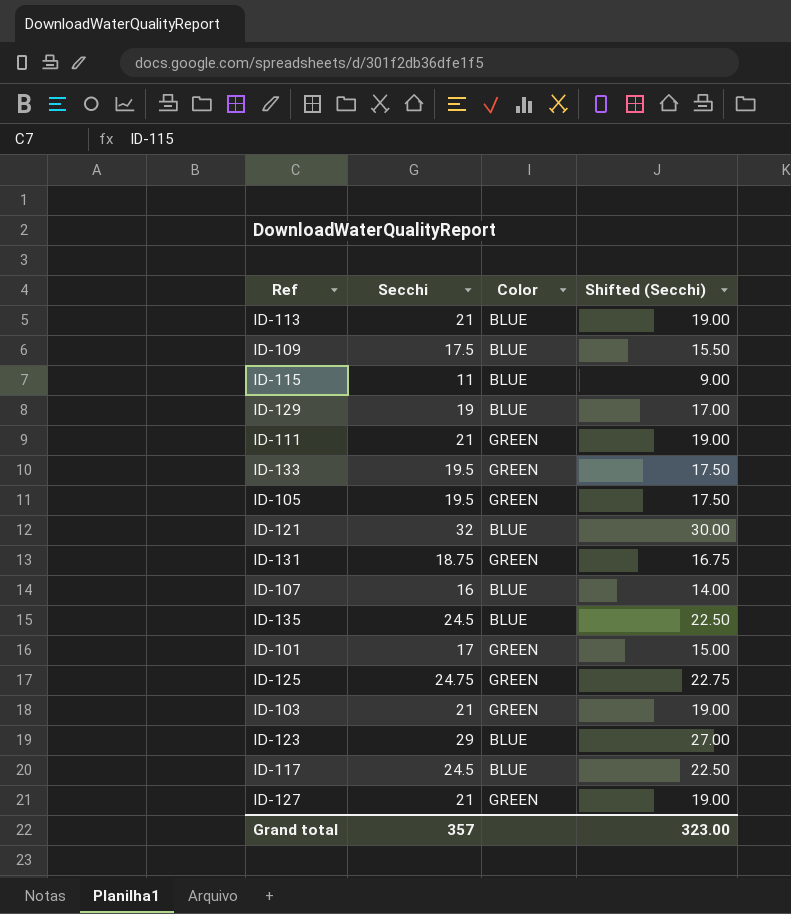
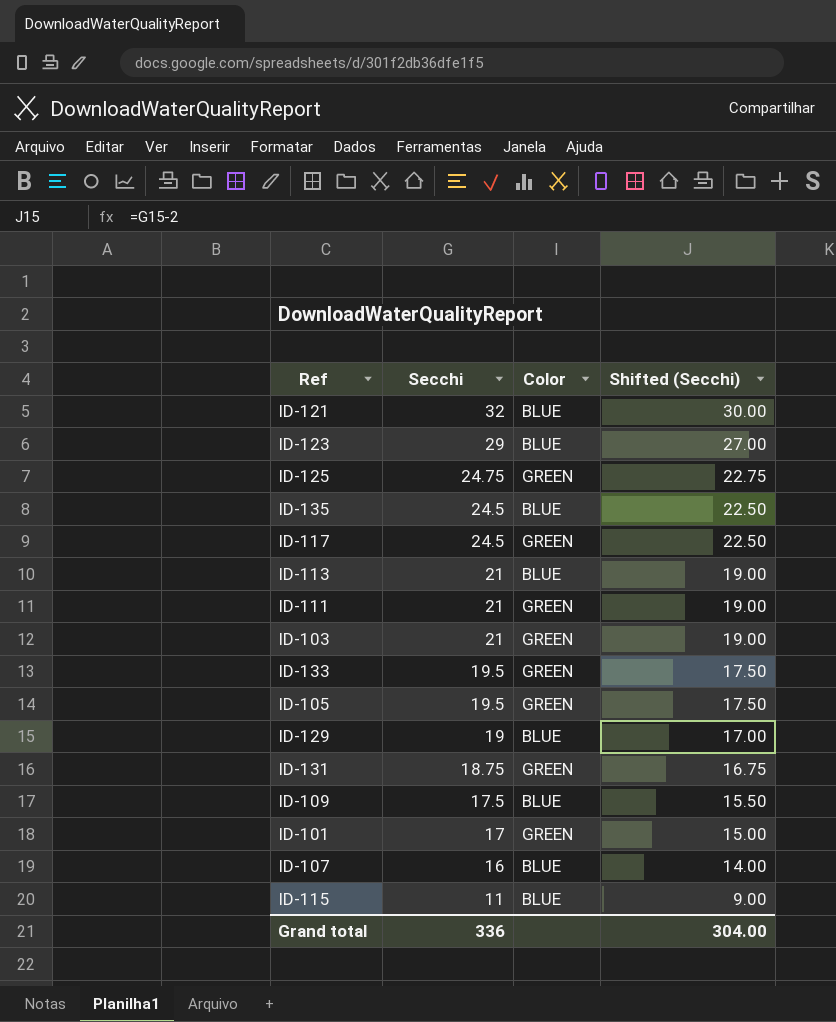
row order: none -> Secchi descending
row ID-127: 21 | GREEN | 19.00 -> none
ID-117 | Color: BLUE -> GREEN
Grand total | Secchi: 357 -> 336
Grand total | Shifted (Secchi): 323.00 -> 304.00

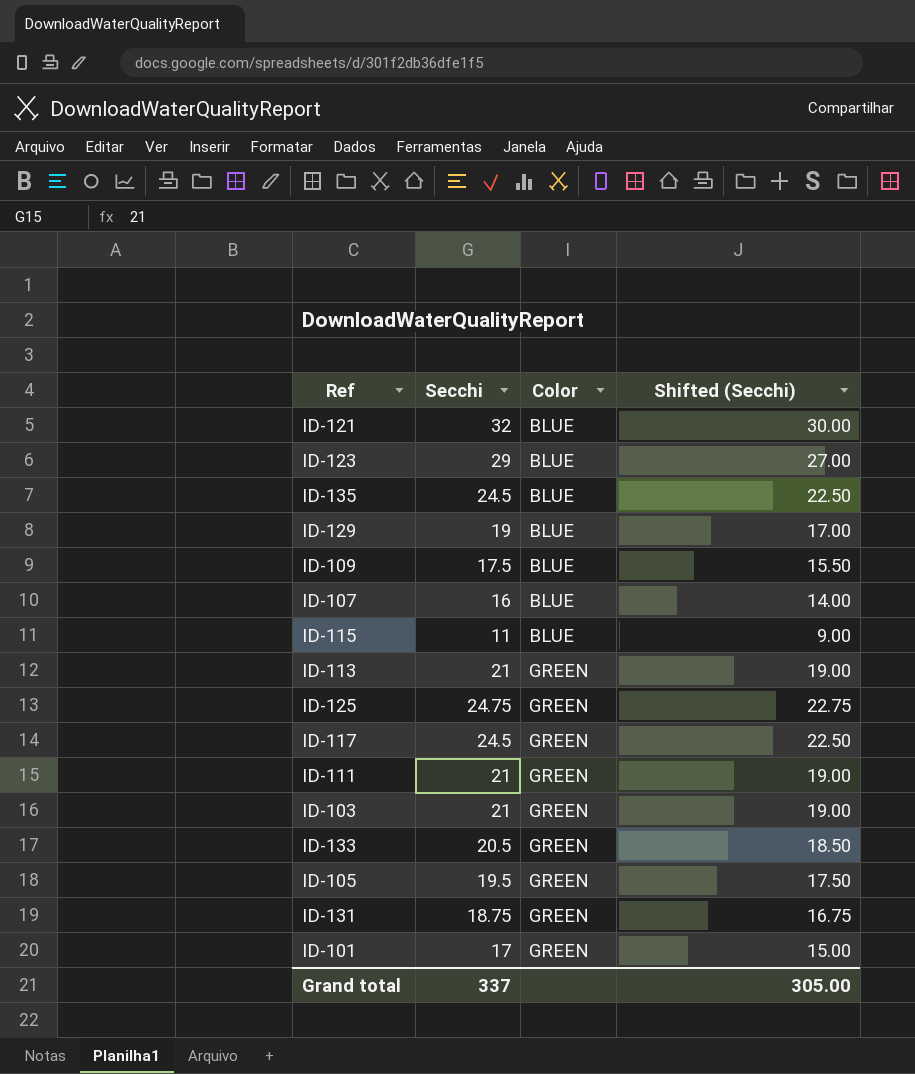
row order: Secchi descending -> Color ascending
ID-113 | Color: BLUE -> GREEN
ID-133 | Secchi: 19.5 -> 20.5
ID-133 | Shifted (Secchi): 17.50 -> 18.50
Grand total | Secchi: 336 -> 337
Grand total | Shifted (Secchi): 304.00 -> 305.00

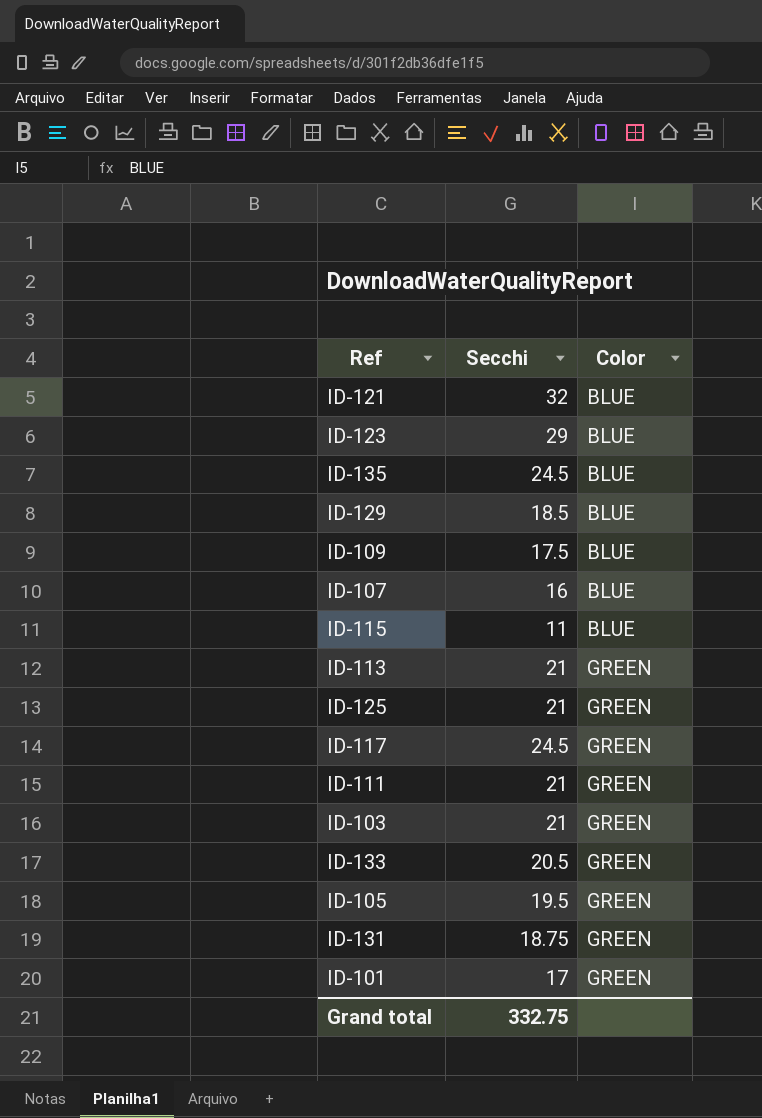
column Shifted (Secchi) | formula: [Secchi] - 2 -> none
ID-129 | Secchi: 19 -> 18.5
ID-125 | Secchi: 24.75 -> 21
Grand total | Secchi: 337 -> 332.75

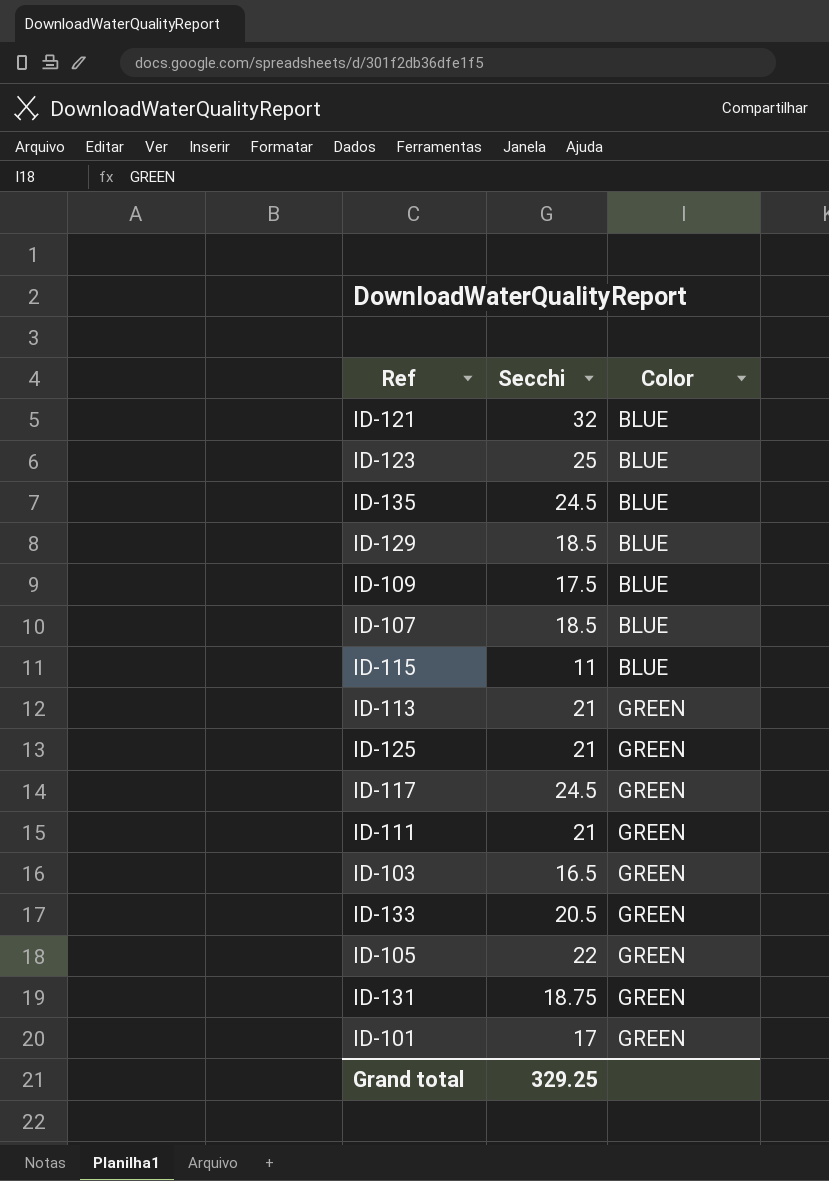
ID-123 | Secchi: 29 -> 25
ID-107 | Secchi: 16 -> 18.5
ID-103 | Secchi: 21 -> 16.5
ID-105 | Secchi: 19.5 -> 22
Grand total | Secchi: 332.75 -> 329.25

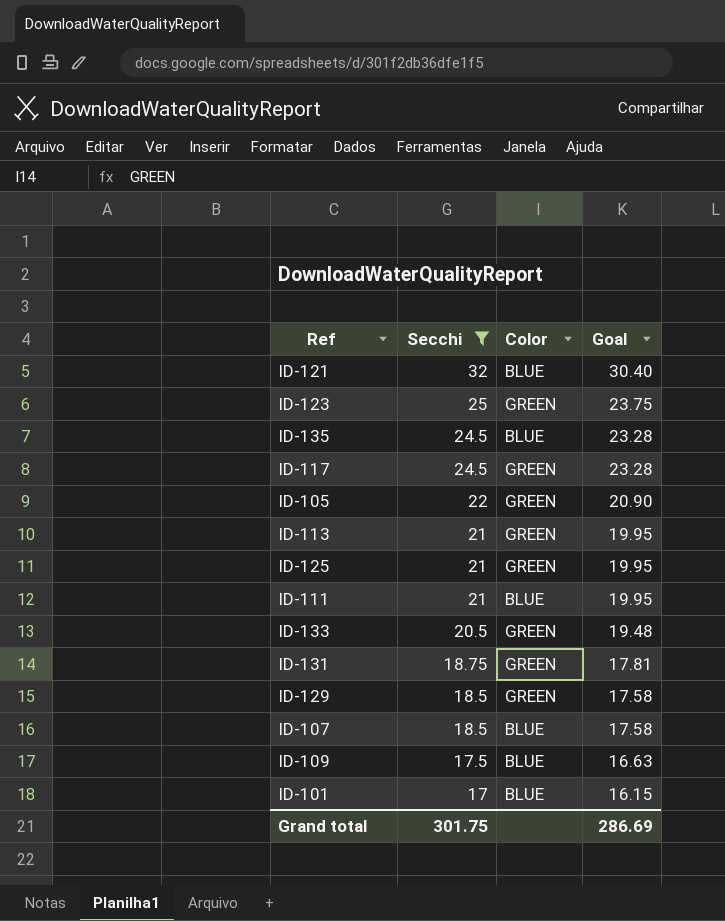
filter: none -> Secchi >= 17
row order: Color ascending -> Secchi descending
column Goal | formula: none -> [Secchi] * 0.95
ID-123 | Color: BLUE -> GREEN
ID-111 | Color: GREEN -> BLUE
ID-129 | Color: BLUE -> GREEN
ID-101 | Color: GREEN -> BLUE
Grand total | Secchi: 329.25 -> 301.75

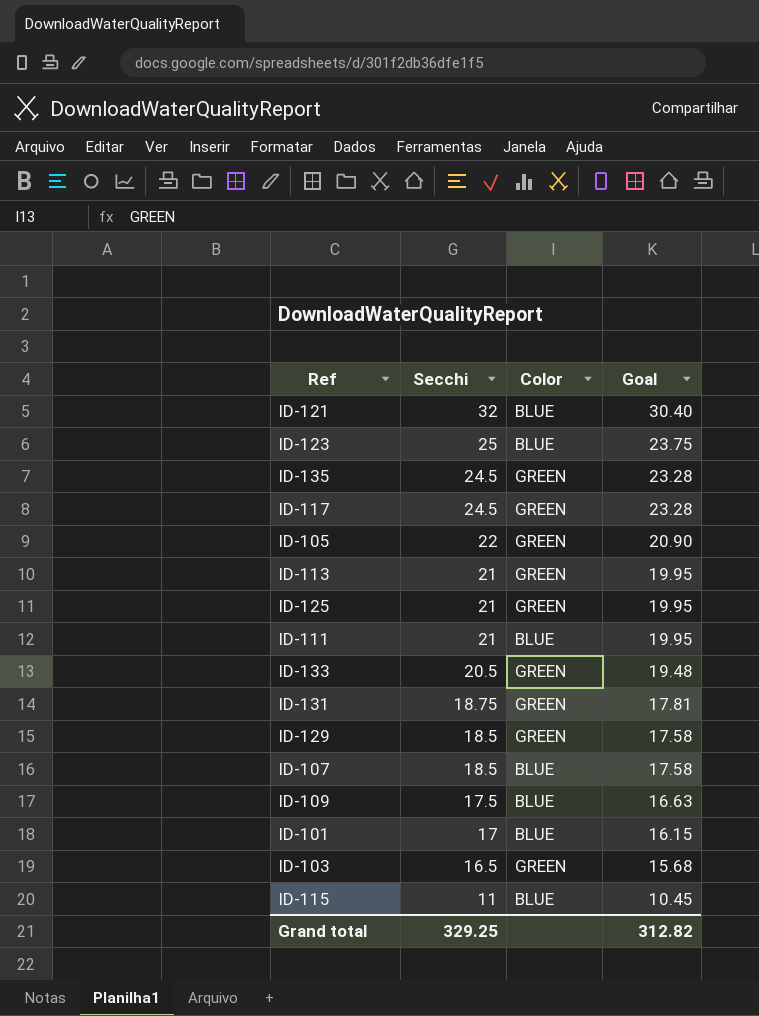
filter: Secchi >= 17 -> none
ID-123 | Color: GREEN -> BLUE
ID-135 | Color: BLUE -> GREEN
Grand total | Secchi: 301.75 -> 329.25
Grand total | Goal: 286.69 -> 312.82

